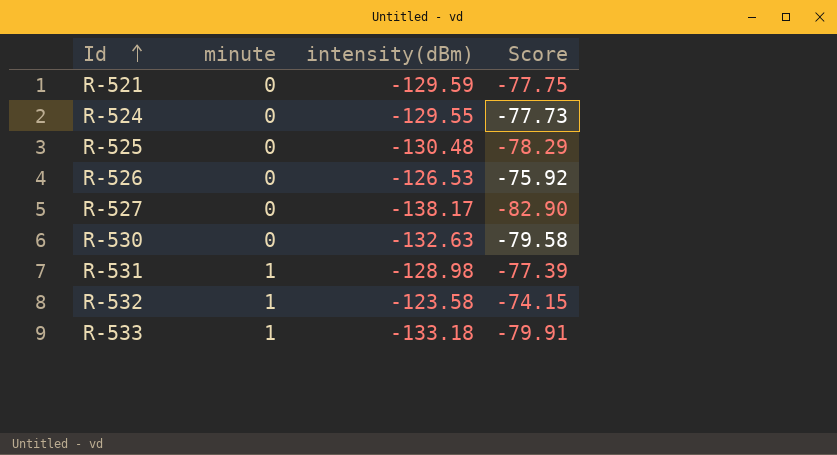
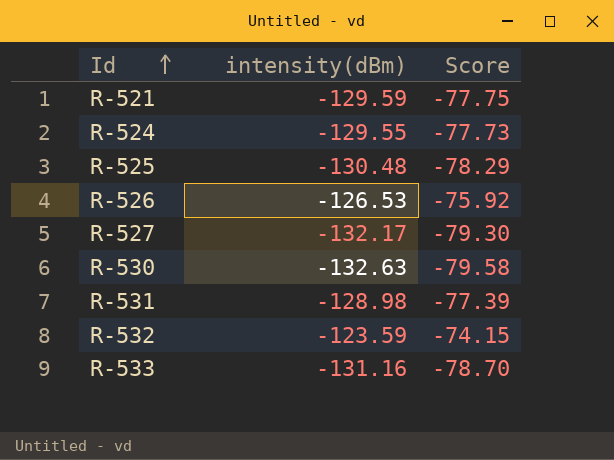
column minute | position: 2 -> none
R-527 | intensity(dBm): -138.17 -> -132.17
R-527 | Score: -82.90 -> -79.30
R-532 | intensity(dBm): -123.58 -> -123.59
R-533 | intensity(dBm): -133.18 -> -131.16
R-533 | Score: -79.91 -> -78.70

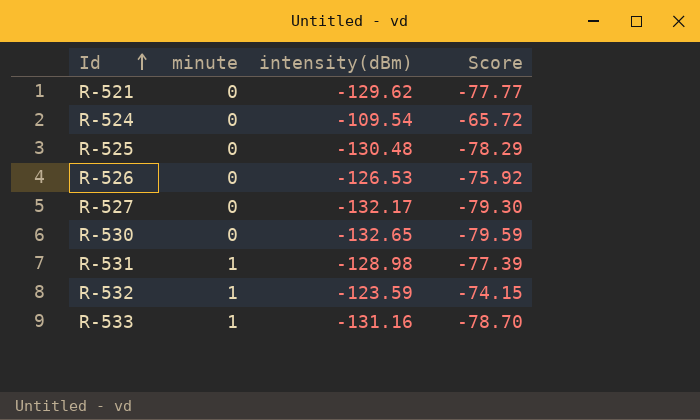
column minute | position: none -> 2
R-521 | intensity(dBm): -129.59 -> -129.62
R-521 | Score: -77.75 -> -77.77
R-524 | intensity(dBm): -129.55 -> -109.54
R-524 | Score: -77.73 -> -65.72
R-530 | intensity(dBm): -132.63 -> -132.65
R-530 | Score: -79.58 -> -79.59

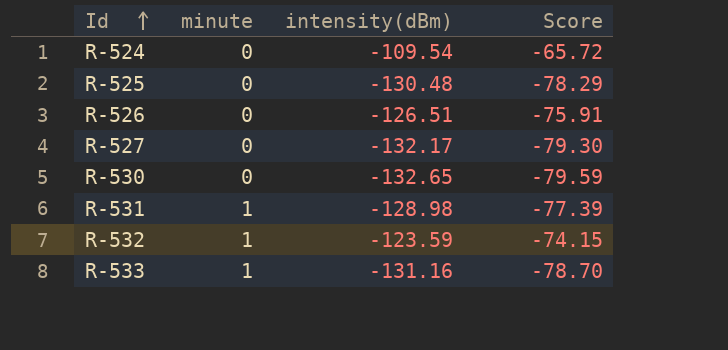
row R-521: 0 | -129.62 | -77.77 -> none
R-526 | intensity(dBm): -126.53 -> -126.51
R-526 | Score: -75.92 -> -75.91

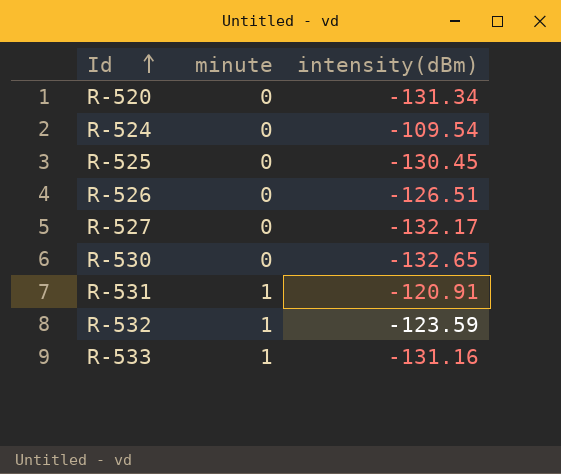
column Score | formula: [intensity(dBm)] * 0.6 -> none
row R-520: none -> 0 | -131.34
R-525 | intensity(dBm): -130.48 -> -130.45
R-531 | intensity(dBm): -128.98 -> -120.91

